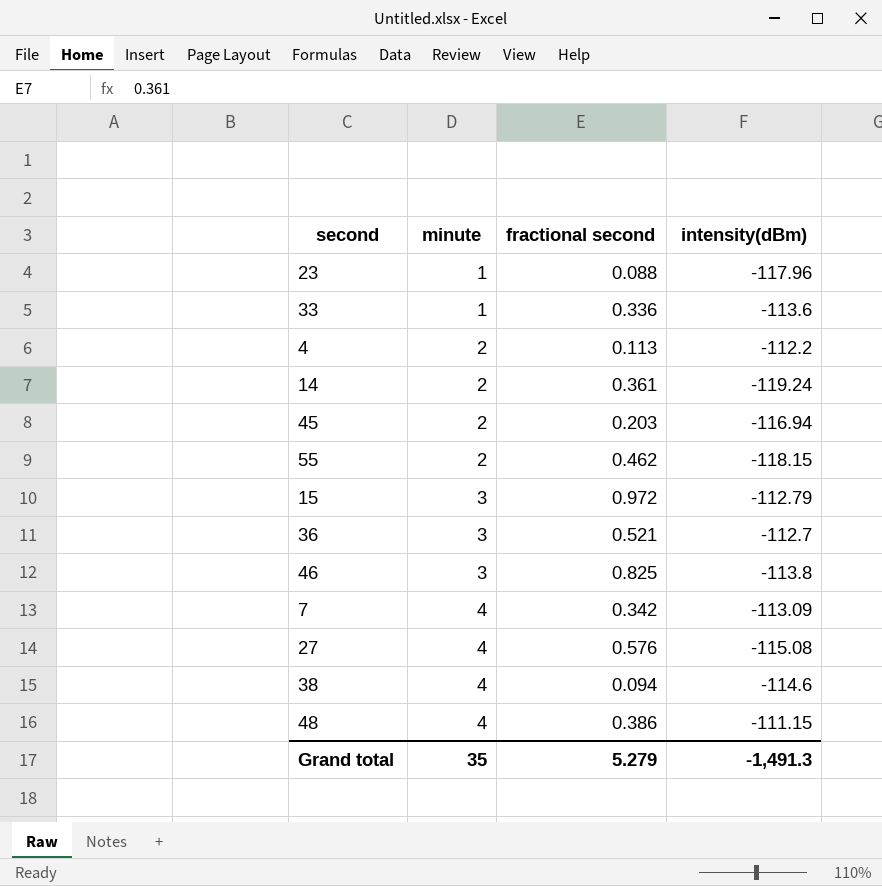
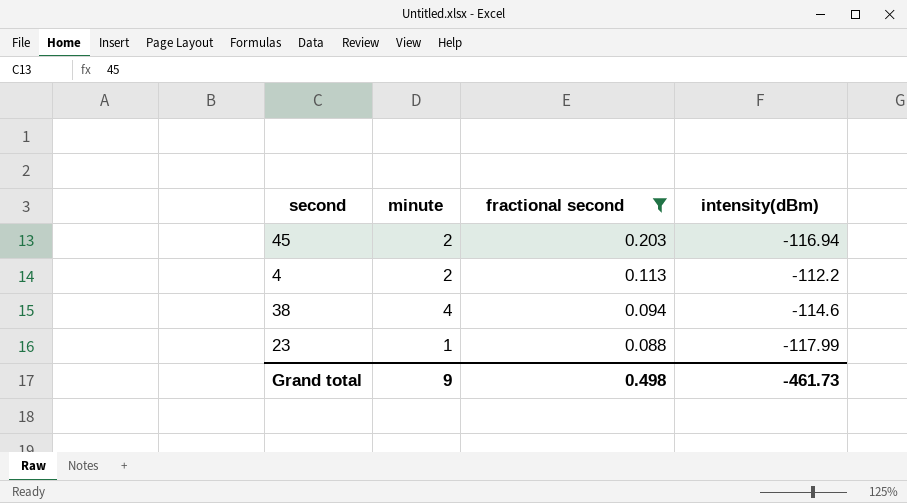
filter: none -> fractional second <= 0.203
row order: minute ascending -> fractional second descending
23 | intensity(dBm): -117.96 -> -117.99
Grand total | minute: 35 -> 9
Grand total | fractional second: 5.279 -> 0.498
Grand total | intensity(dBm): -1,491.3 -> -461.73

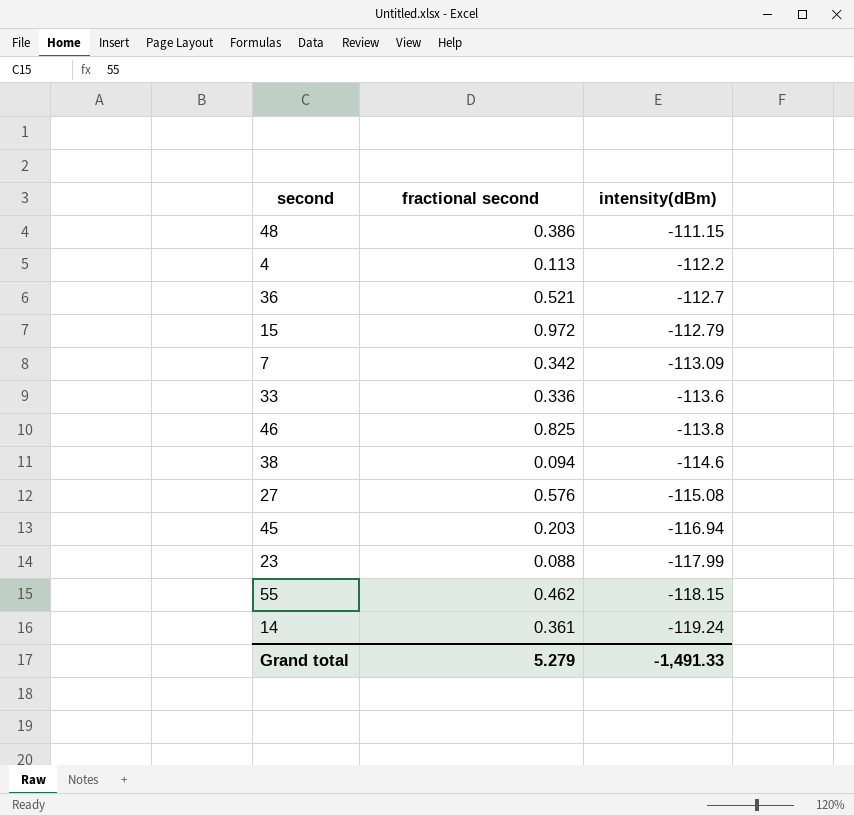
filter: fractional second <= 0.203 -> none
row order: fractional second descending -> intensity(dBm) descending
column minute | position: 2 -> none
Grand total | fractional second: 0.498 -> 5.279
Grand total | intensity(dBm): -461.73 -> -1,491.33

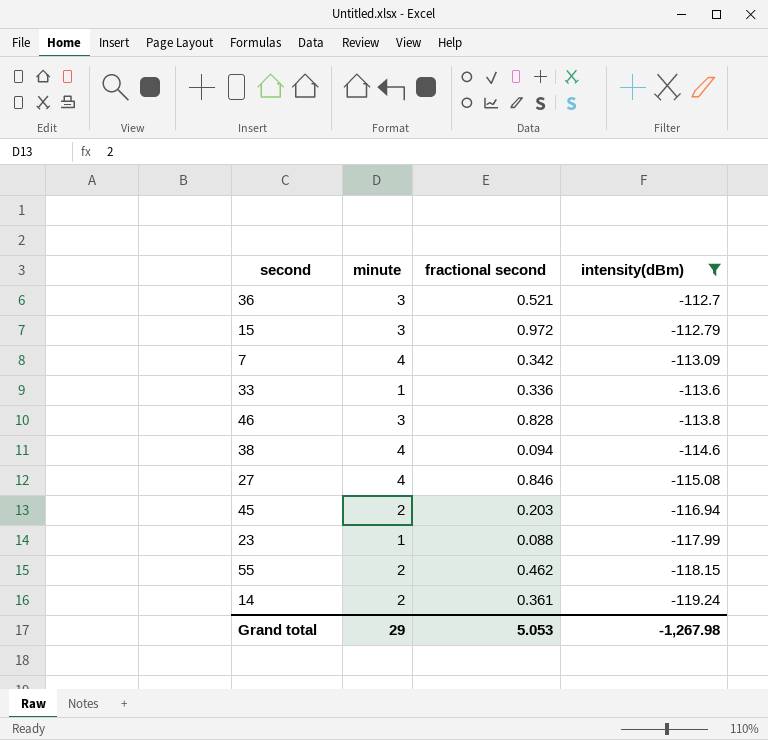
filter: none -> intensity(dBm) <= -112.7
column minute | position: none -> 2
46 | fractional second: 0.825 -> 0.828
27 | fractional second: 0.576 -> 0.846
Grand total | fractional second: 5.279 -> 5.053
Grand total | intensity(dBm): -1,491.33 -> -1,267.98

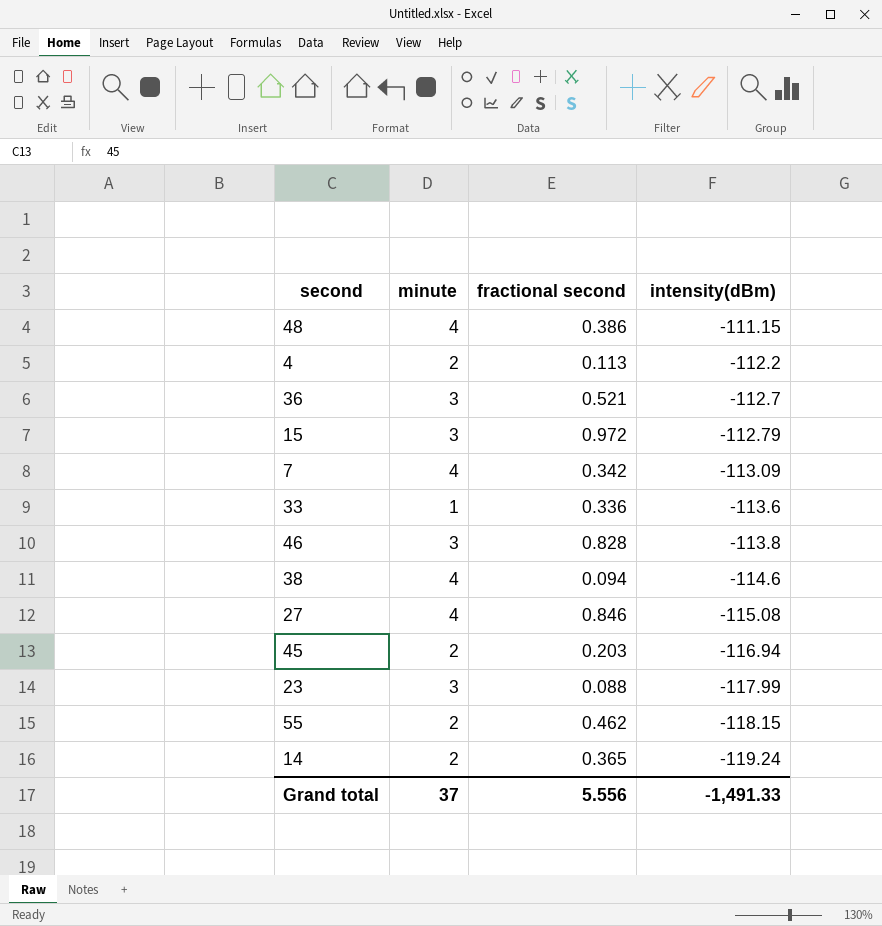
filter: intensity(dBm) <= -112.7 -> none
23 | minute: 1 -> 3
14 | fractional second: 0.361 -> 0.365
Grand total | minute: 29 -> 37
Grand total | fractional second: 5.053 -> 5.556
Grand total | intensity(dBm): -1,267.98 -> -1,491.33

